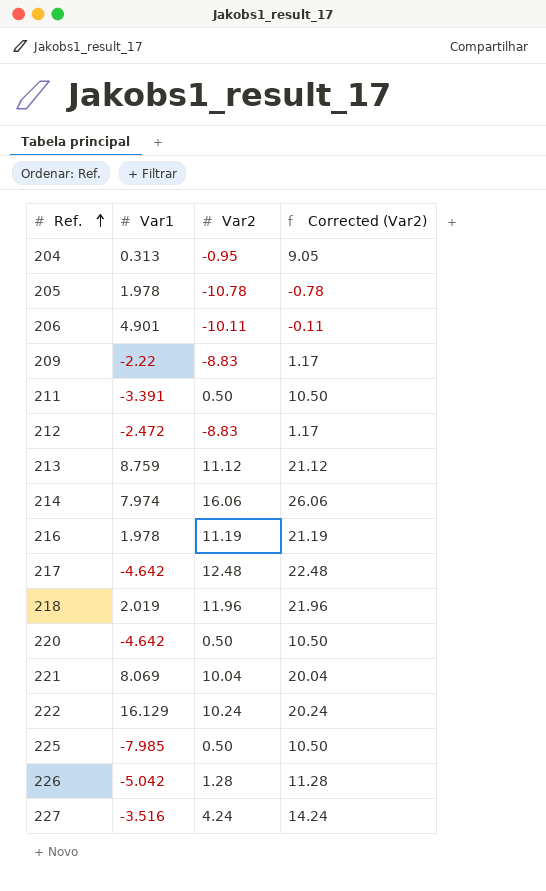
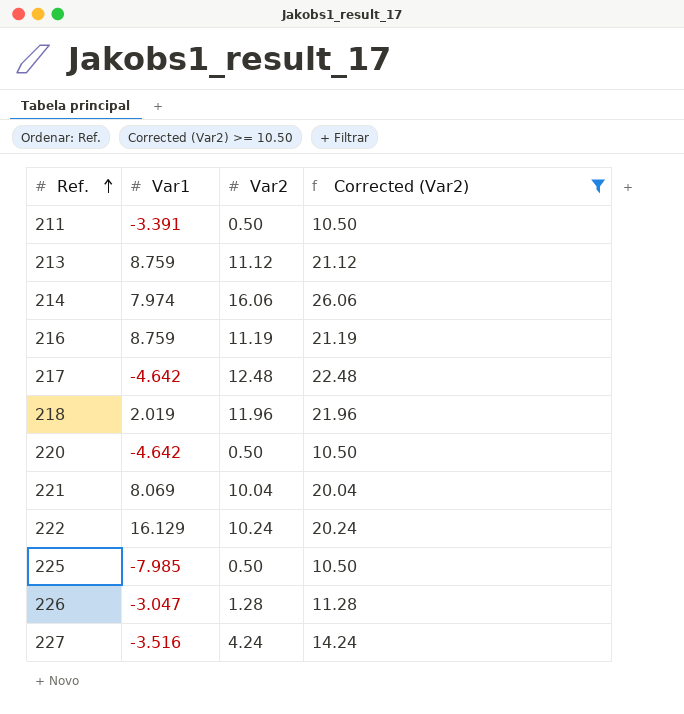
filter: none -> Corrected (Var2) >= 10.50
216 | Var1: 1.978 -> 8.759
226 | Var1: -5.042 -> -3.047

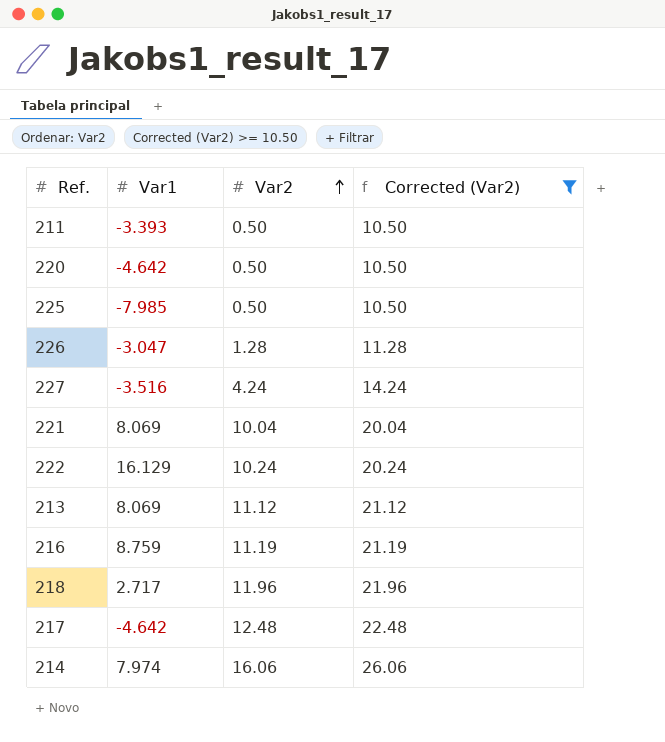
row order: Ref. ascending -> Var2 ascending
211 | Var1: -3.391 -> -3.393
213 | Var1: 8.759 -> 8.069
218 | Var1: 2.019 -> 2.717

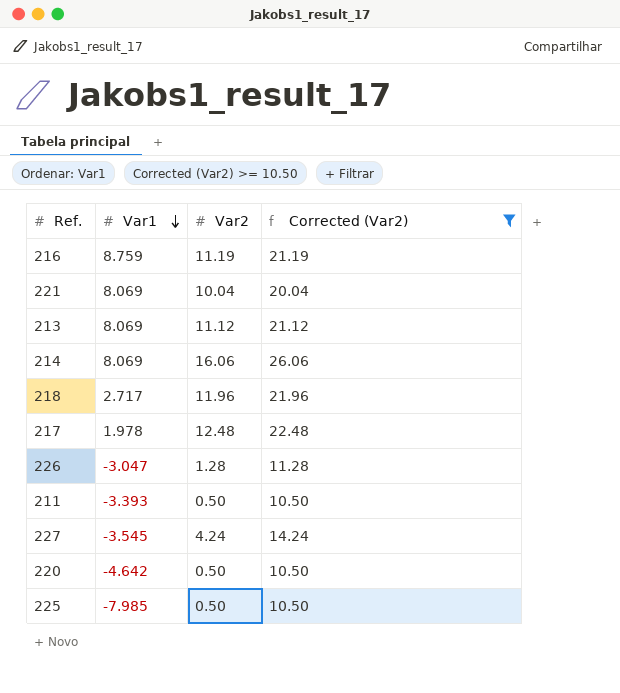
row order: Var2 ascending -> Var1 descending
row 222: 16.129 | 10.24 | 20.24 -> none
214 | Var1: 7.974 -> 8.069
217 | Var1: -4.642 -> 1.978
227 | Var1: -3.516 -> -3.545

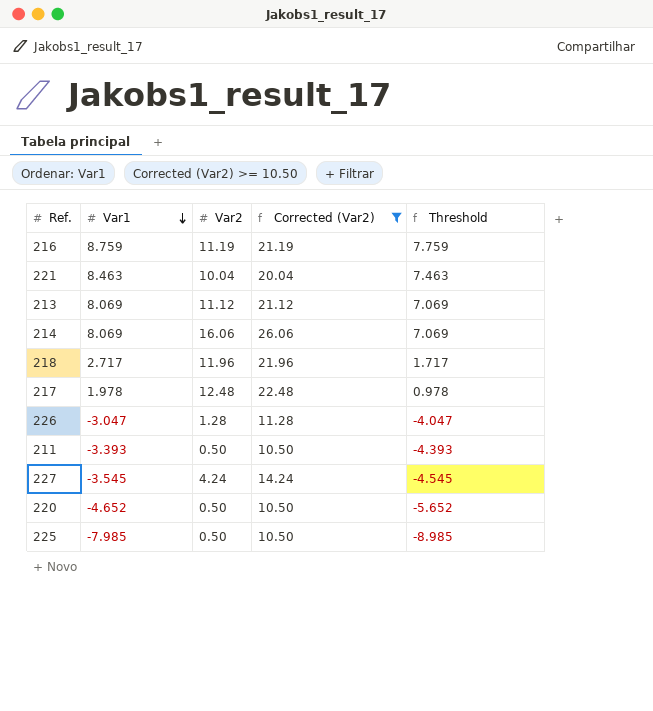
column Threshold | formula: none -> [Var1] - 1
221 | Var1: 8.069 -> 8.463
220 | Var1: -4.642 -> -4.652

